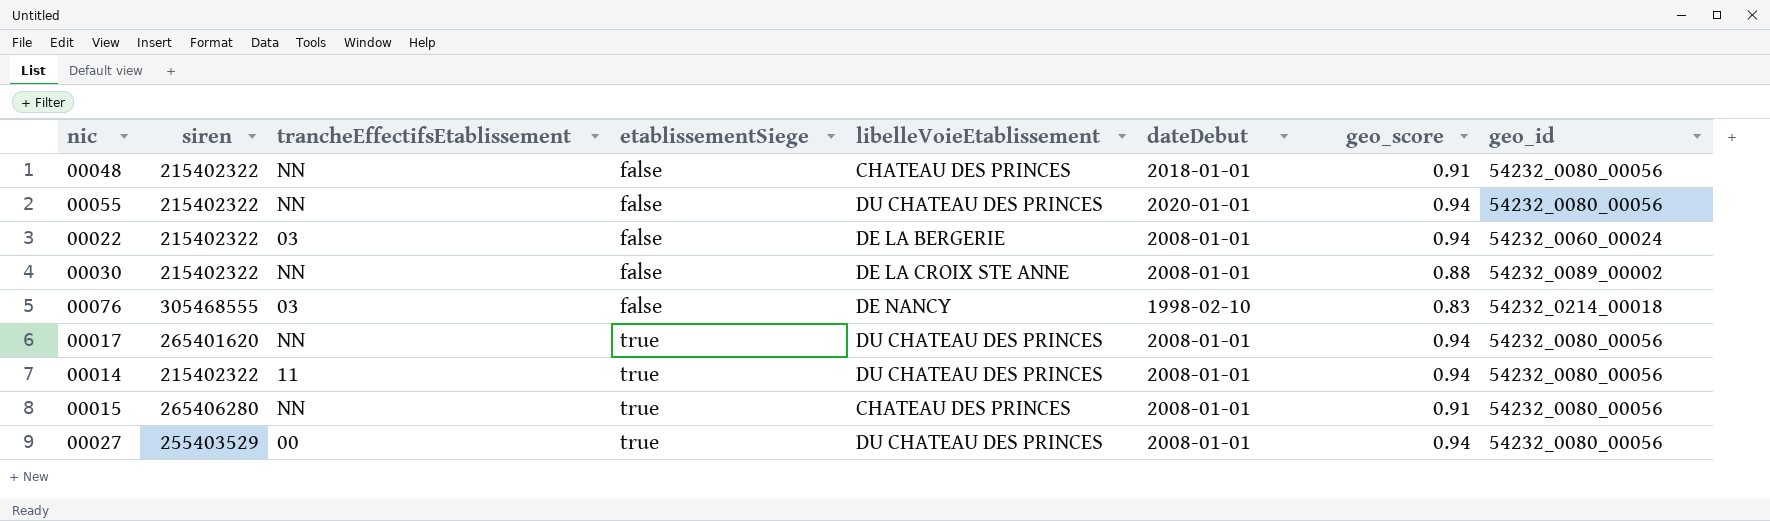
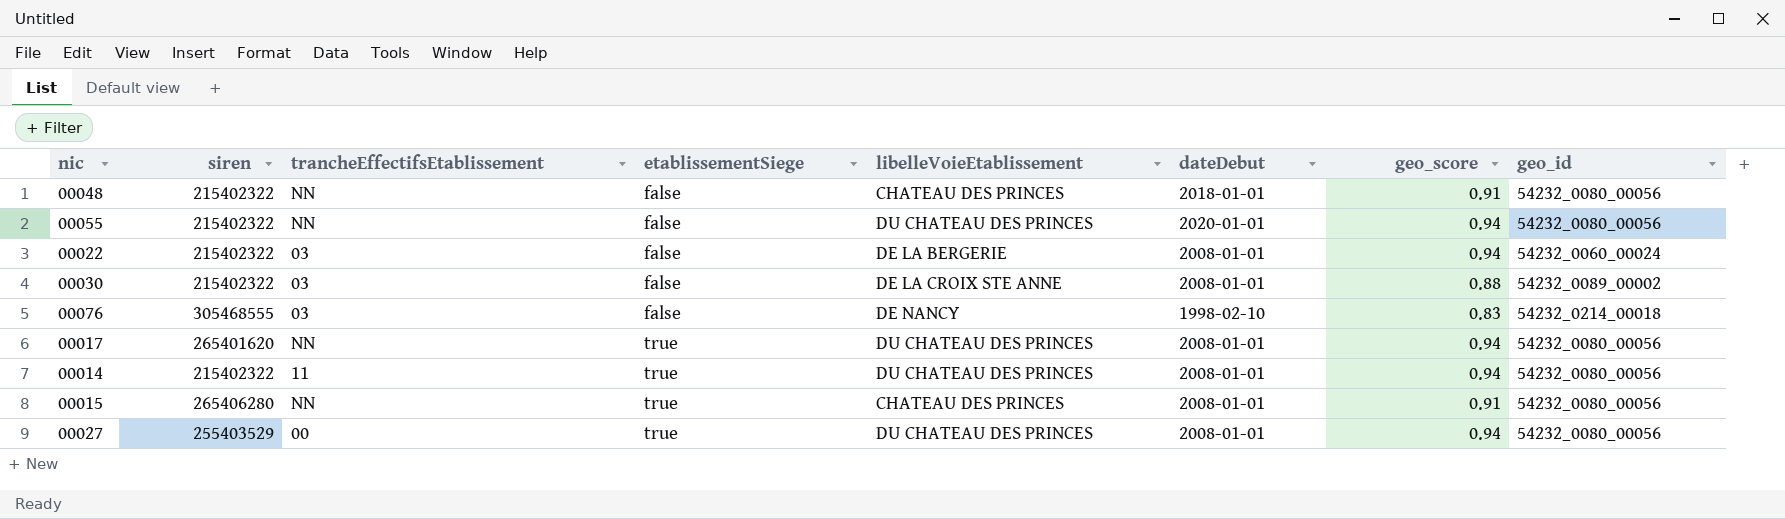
00030 | trancheEffectifsEtablissement: NN -> 03

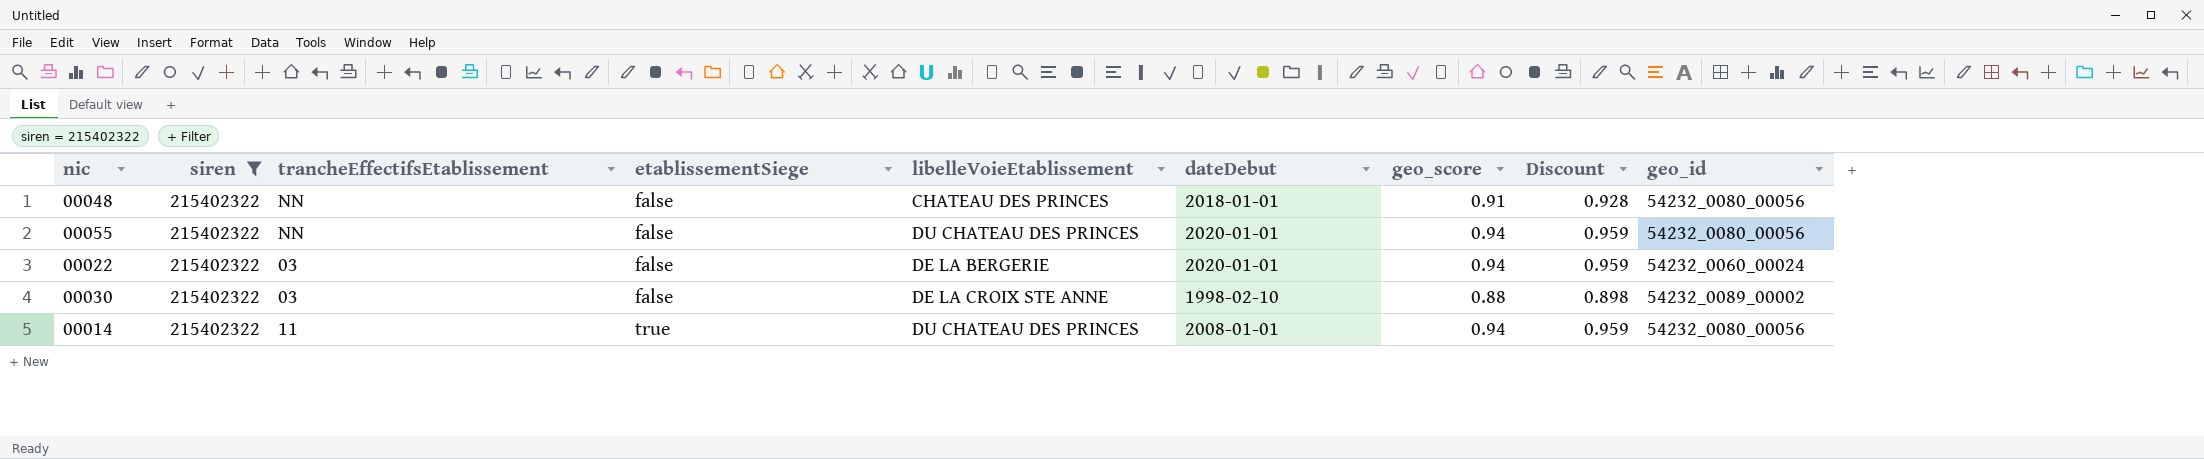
filter: none -> siren = 215402322
column Discount | formula: none -> [geo_score] * 1.02
00022 | dateDebut: 2008-01-01 -> 2020-01-01
00030 | dateDebut: 2008-01-01 -> 1998-02-10

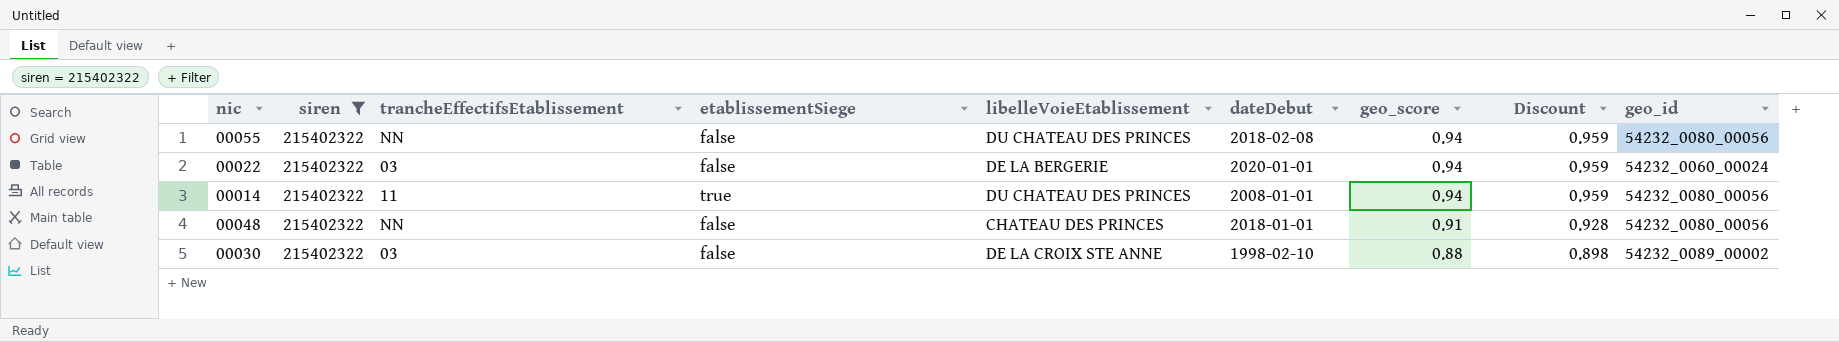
row order: etablissementSiege ascending -> geo_score descending
00055 | dateDebut: 2020-01-01 -> 2018-02-08

